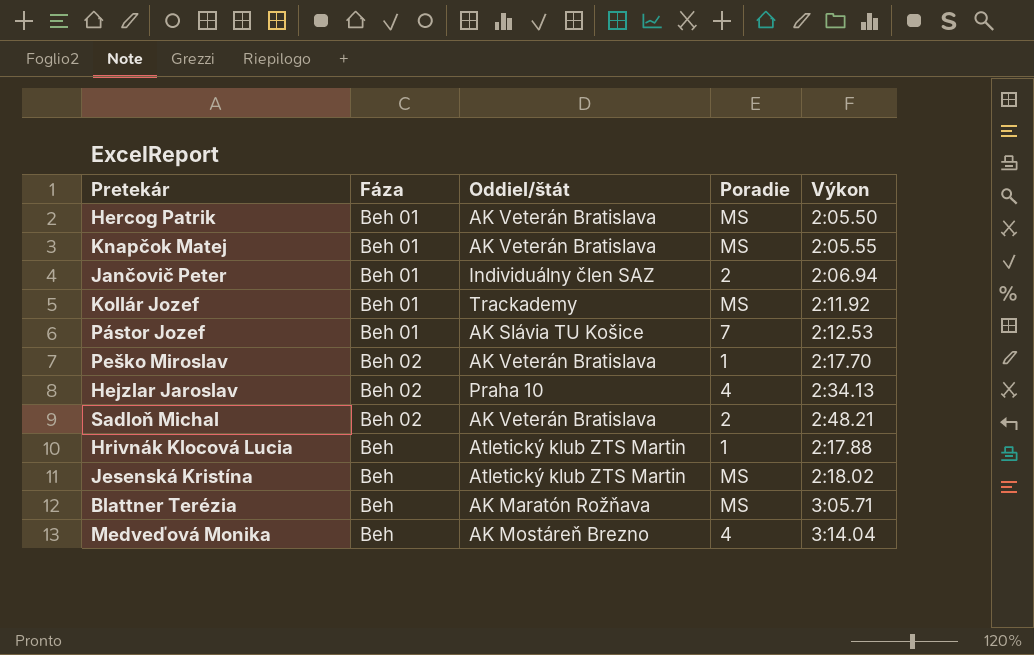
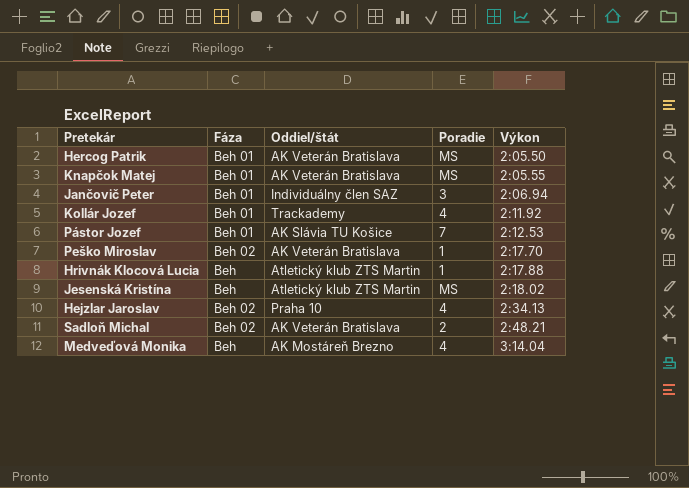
row order: none -> Výkon ascending
row Blattner Terézia: Beh | AK Maratón Rožňava | MS | 3:05.71 -> none
Jančovič Peter | Poradie: 2 -> 3
Kollár Jozef | Poradie: MS -> 4

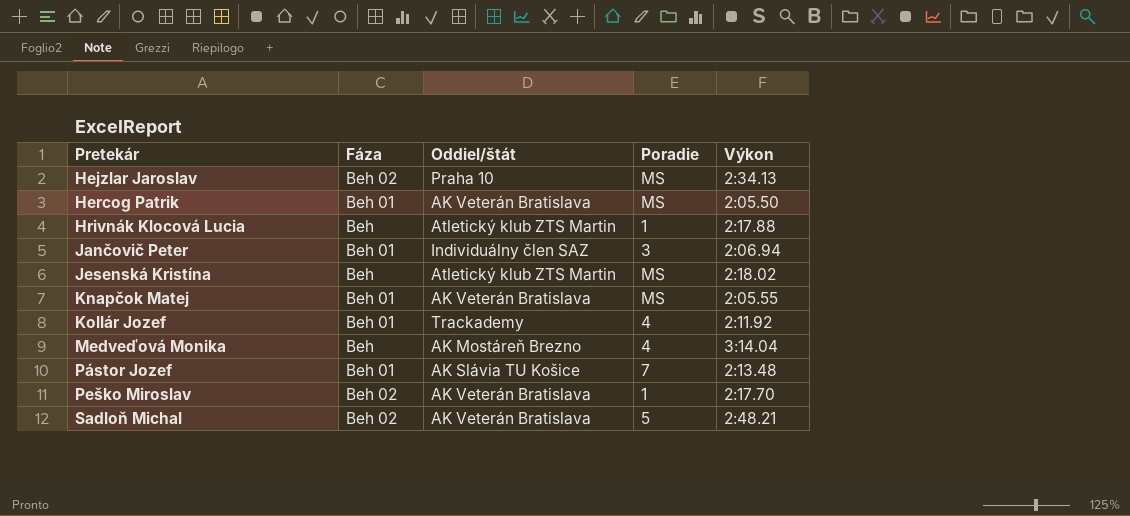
row order: Výkon ascending -> Pretekár ascending
Hejzlar Jaroslav | Poradie: 4 -> MS
Pástor Jozef | Výkon: 2:12.53 -> 2:13.48
Sadloň Michal | Poradie: 2 -> 5

